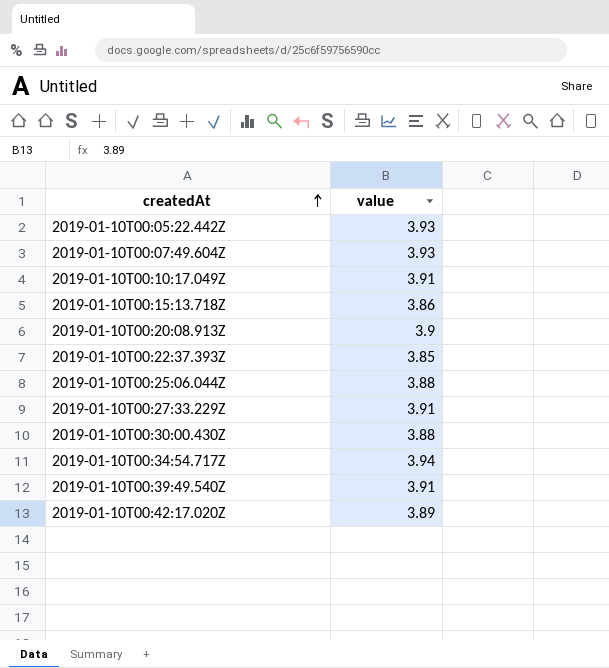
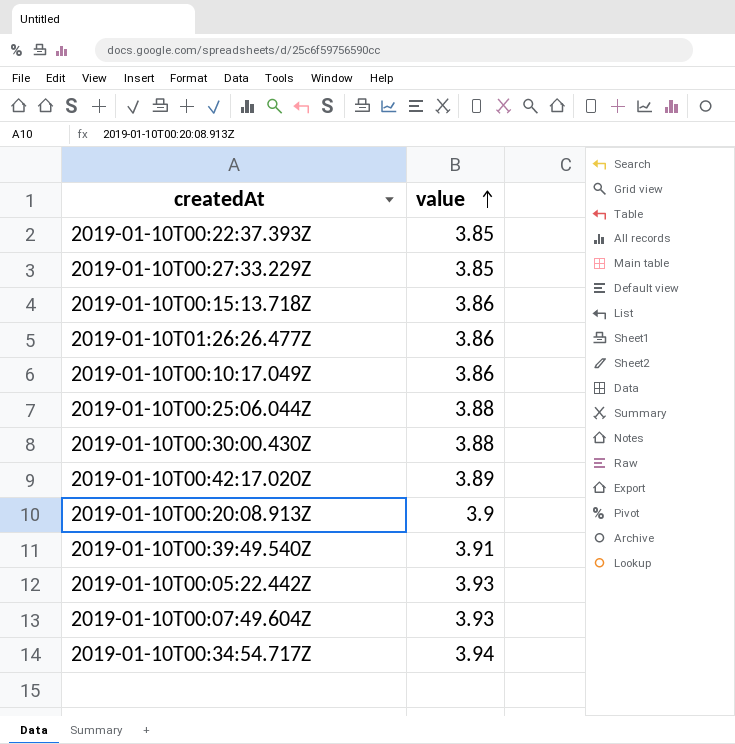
row order: createdAt ascending -> value ascending
2019-01-10T00:27:33.229Z | value: 3.91 -> 3.85
row 2019-01-10T01:26:26.477Z: none -> 3.86
2019-01-10T00:10:17.049Z | value: 3.91 -> 3.86

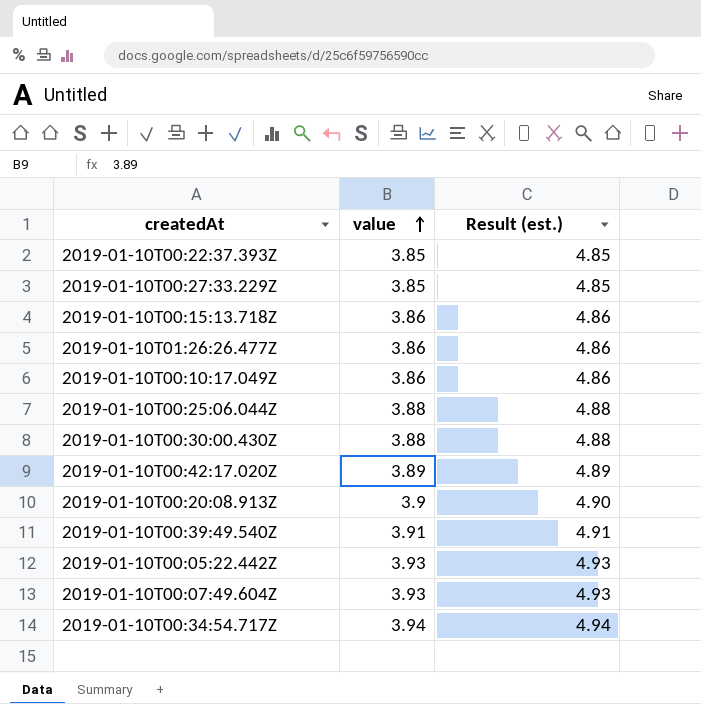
column Result (est.) | formula: none -> [value] + 1

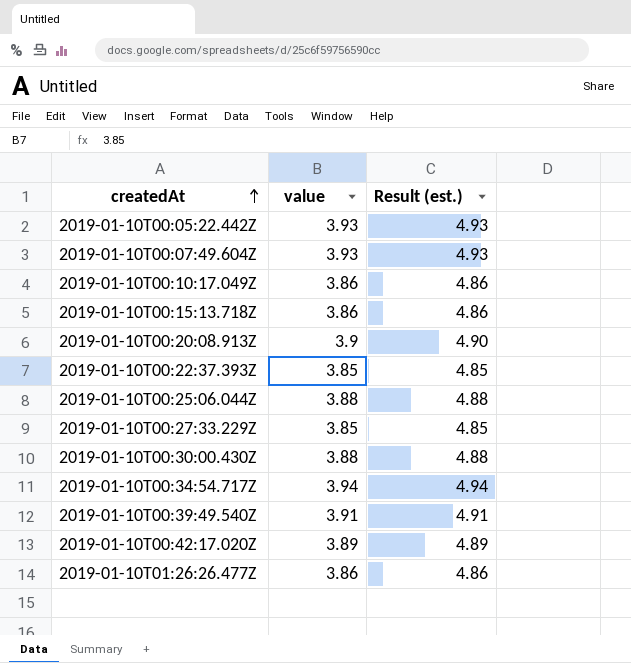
row order: value ascending -> createdAt ascending

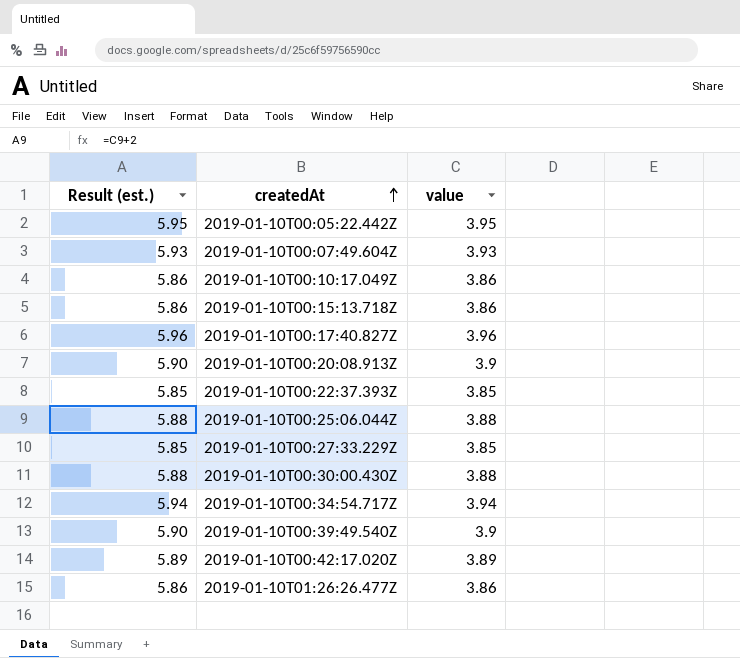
column Result (est.) | formula: [value] + 1 -> [value] + 2
column Result (est.) | position: 3 -> 1
2019-01-10T00:05:22.442Z | value: 3.93 -> 3.95
row 2019-01-10T00:17:40.827Z: none -> 5.96 | 3.96
2019-01-10T00:39:49.540Z | value: 3.91 -> 3.9

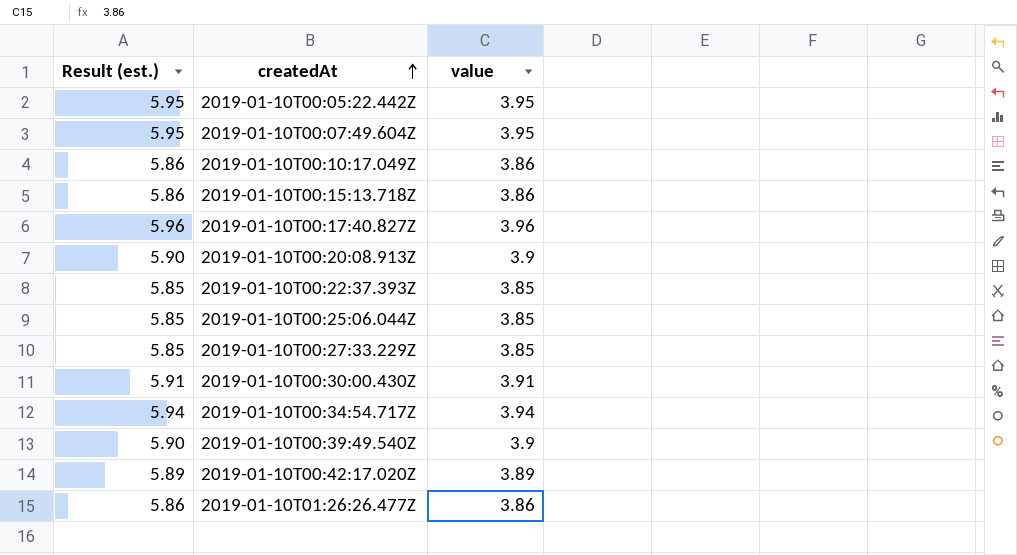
2019-01-10T00:07:49.604Z | Result (est.): 5.93 -> 5.95
2019-01-10T00:07:49.604Z | value: 3.93 -> 3.95
2019-01-10T00:25:06.044Z | Result (est.): 5.88 -> 5.85
2019-01-10T00:25:06.044Z | value: 3.88 -> 3.85
2019-01-10T00:30:00.430Z | Result (est.): 5.88 -> 5.91
2019-01-10T00:30:00.430Z | value: 3.88 -> 3.91

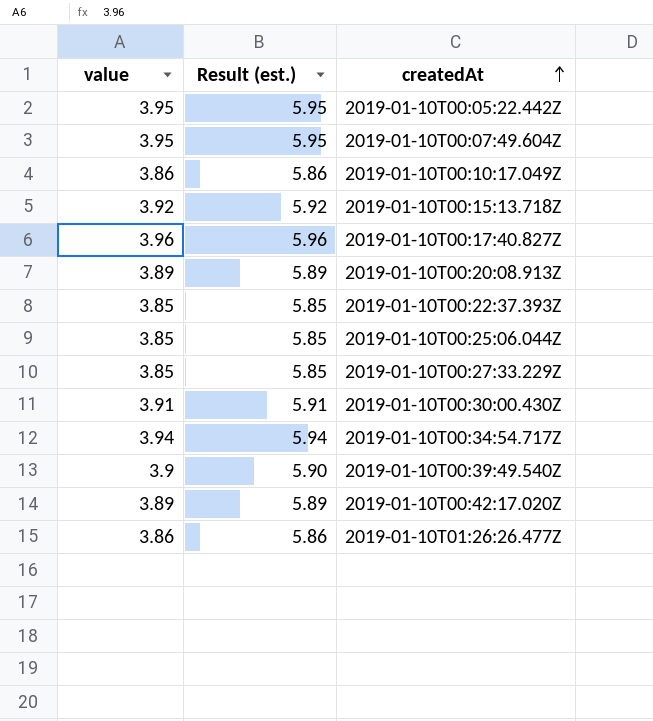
column value | position: 3 -> 1
2019-01-10T00:15:13.718Z | value: 3.86 -> 3.92
2019-01-10T00:15:13.718Z | Result (est.): 5.86 -> 5.92
2019-01-10T00:20:08.913Z | value: 3.9 -> 3.89
2019-01-10T00:20:08.913Z | Result (est.): 5.90 -> 5.89

